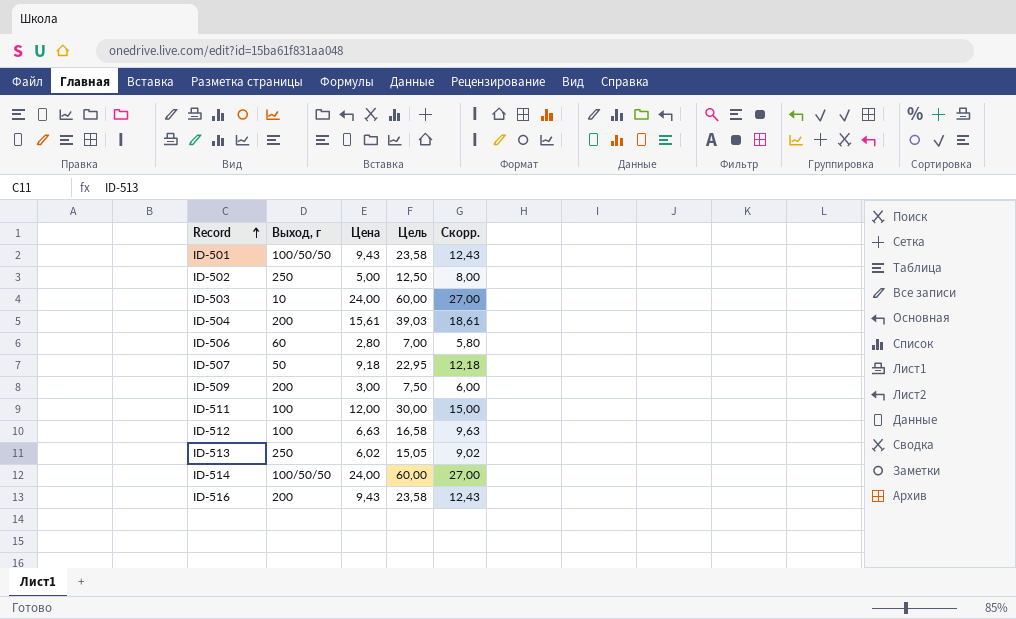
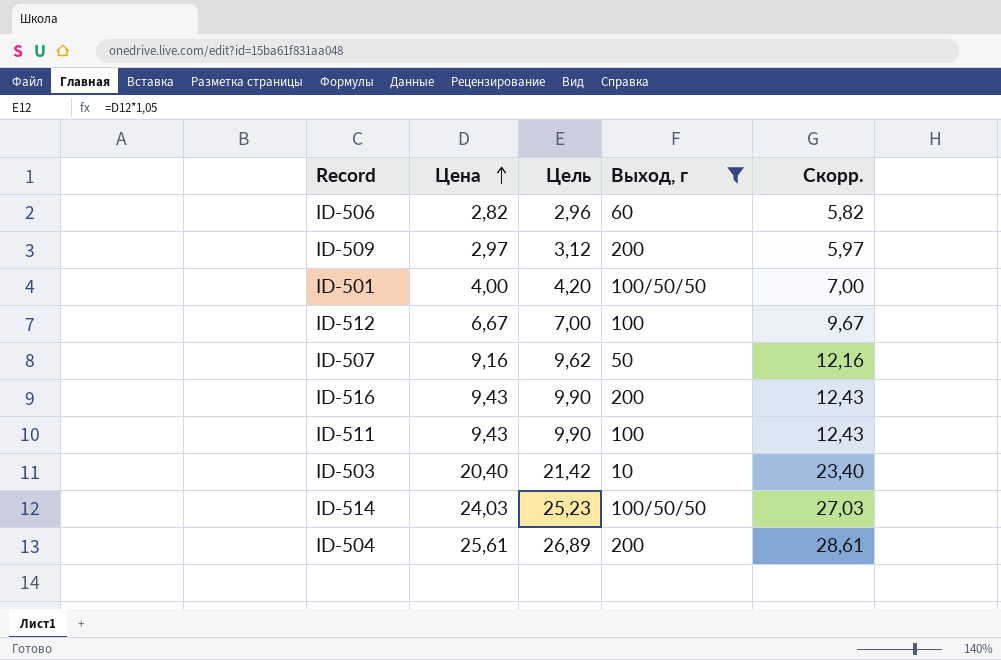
filter: none -> Выход, г != 250
row order: Record ascending -> Цена ascending
column Цель | formula: [Цена] * 2,5 -> [Цена] * 1,05
column Выход, г | position: 2 -> 4
ID-506 | Цена: 2,80 -> 2,82
ID-506 | Скорр.: 5,80 -> 5,82
ID-509 | Цена: 3,00 -> 2,97
ID-509 | Скорр.: 6,00 -> 5,97
ID-501 | Цена: 9,43 -> 4,00
ID-501 | Скорр.: 12,43 -> 7,00
ID-512 | Цена: 6,63 -> 6,67
ID-512 | Скорр.: 9,63 -> 9,67
ID-507 | Цена: 9,18 -> 9,16
ID-507 | Скорр.: 12,18 -> 12,16
ID-511 | Цена: 12,00 -> 9,43
ID-511 | Скорр.: 15,00 -> 12,43
ID-503 | Цена: 24,00 -> 20,40
ID-503 | Скорр.: 27,00 -> 23,40
ID-514 | Цена: 24,00 -> 24,03
ID-514 | Скорр.: 27,00 -> 27,03
ID-504 | Цена: 15,61 -> 25,61
ID-504 | Скорр.: 18,61 -> 28,61

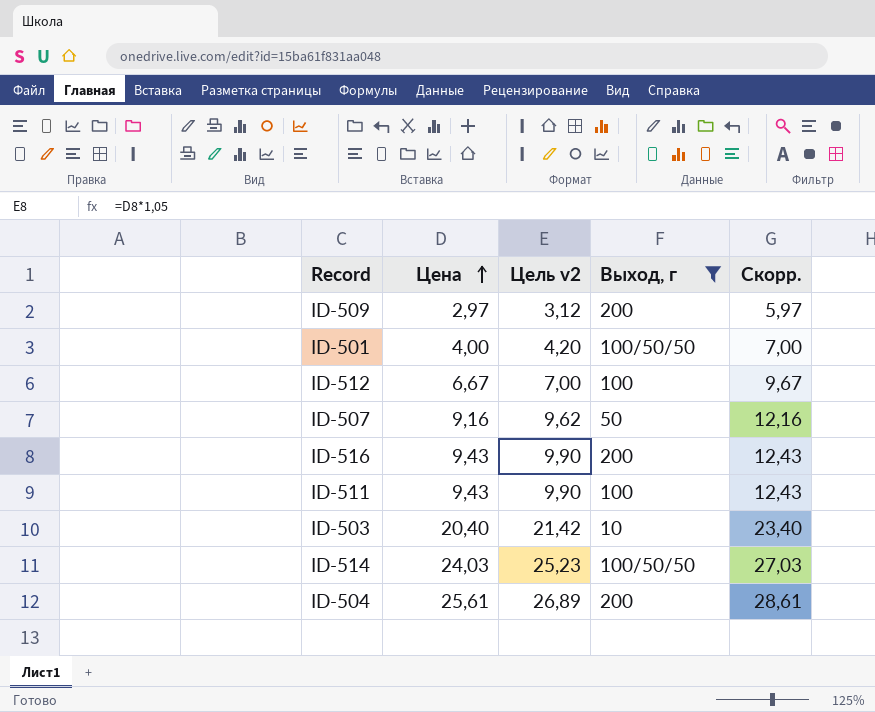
column name: Цель -> Цель v2
row ID-506: 2,82 | 2,96 | 60 | 5,82 -> none

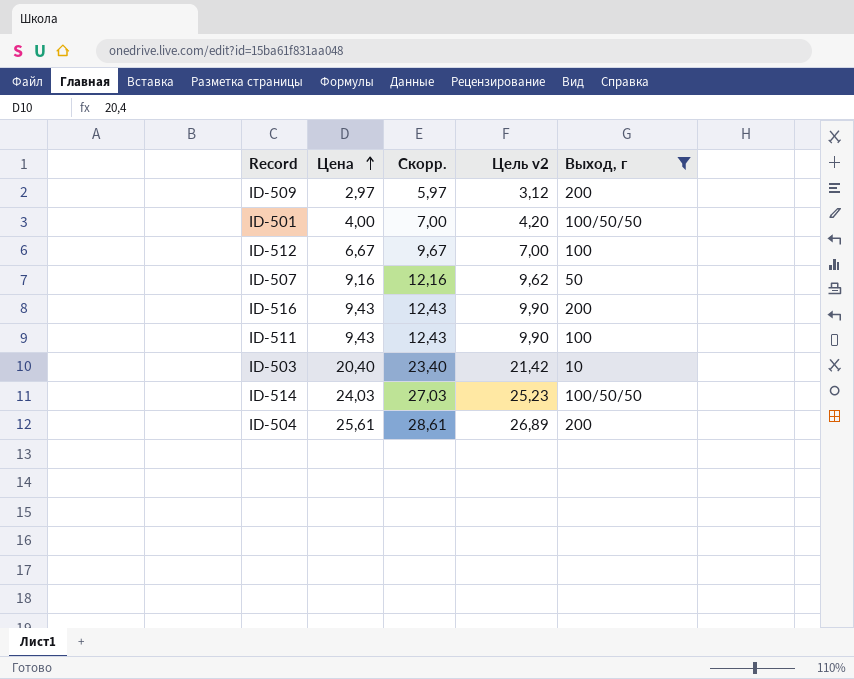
column Скорр. | position: 5 -> 3

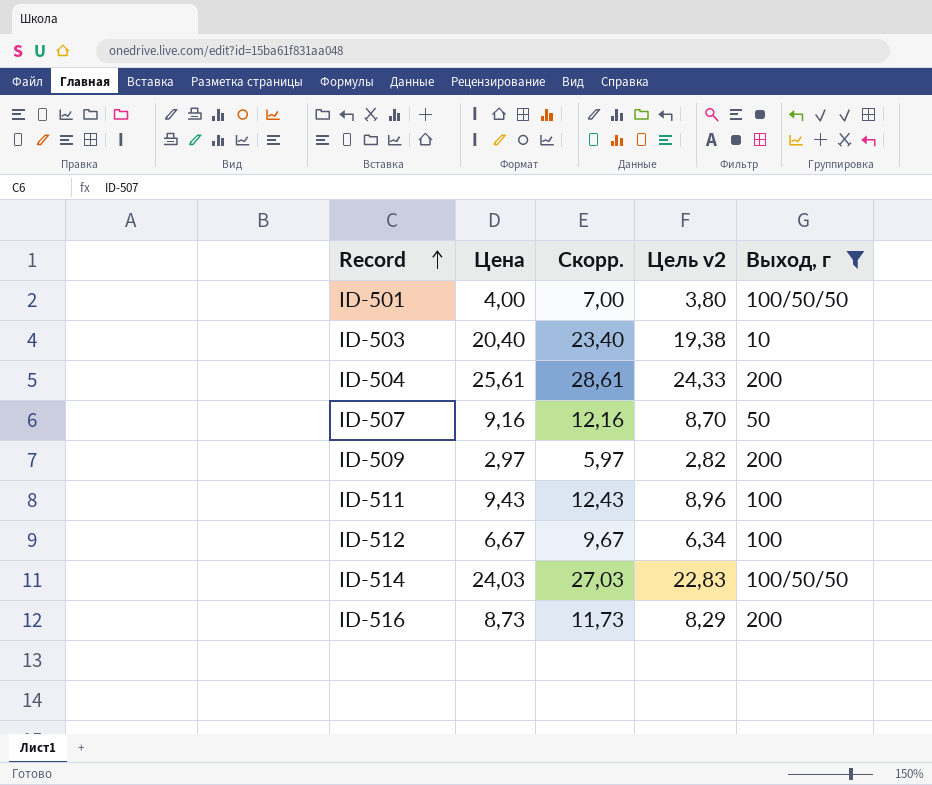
row order: Цена ascending -> Record ascending
column Цель v2 | formula: [Цена] * 1,05 -> [Цена] * 0,95
ID-516 | Цена: 9,43 -> 8,73
ID-516 | Скорр.: 12,43 -> 11,73

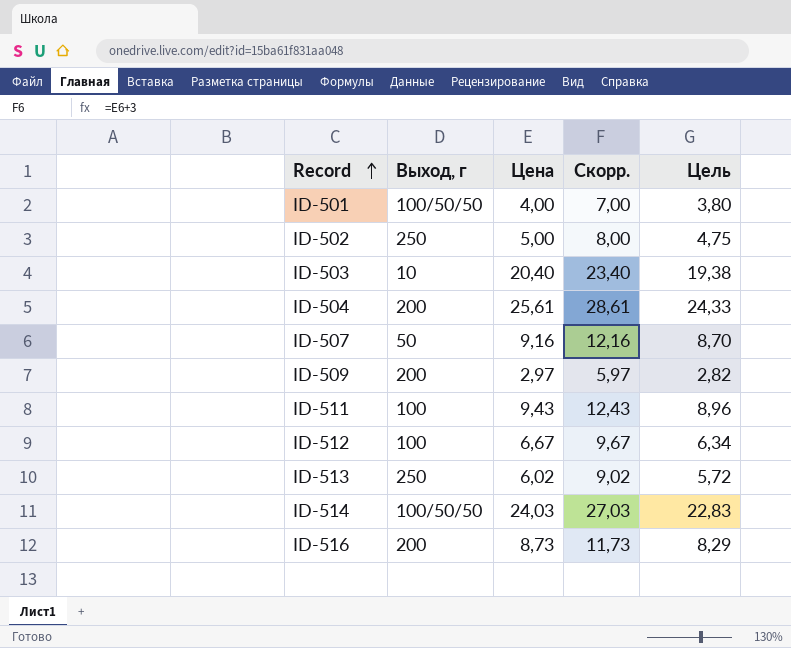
filter: Выход, г != 250 -> none
column Выход, г | position: 5 -> 2
column name: Цель v2 -> Цель

